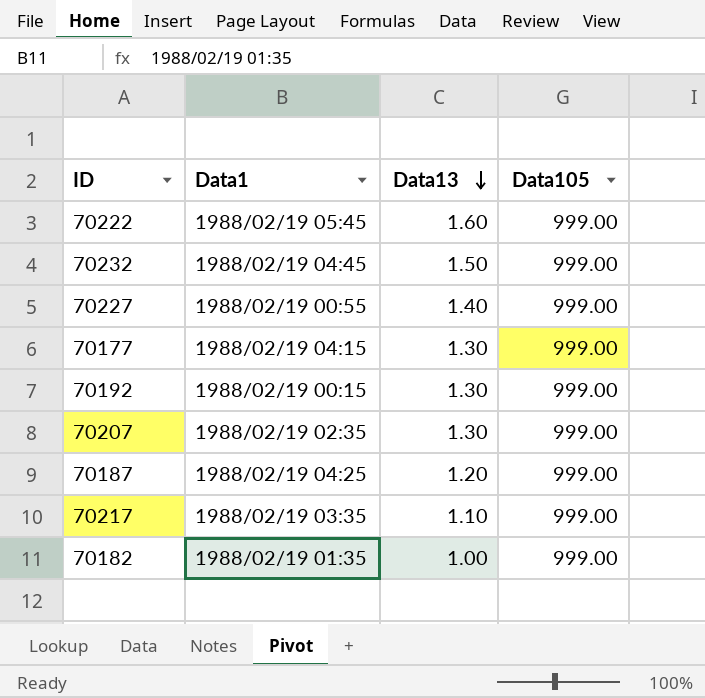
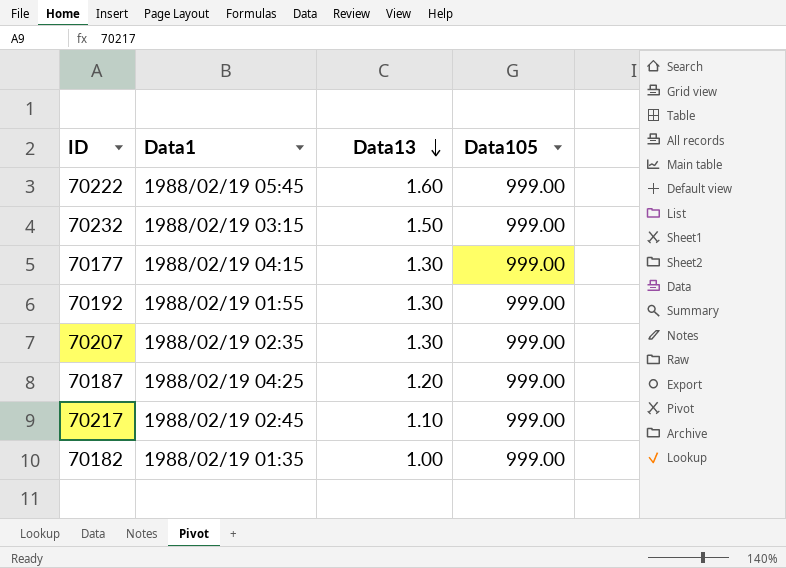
row 70227: 1988/02/19 00:55 | 1.40 | 999.00 -> none
70232 | Data1: 1988/02/19 04:45 -> 1988/02/19 03:15
70192 | Data1: 1988/02/19 00:15 -> 1988/02/19 01:55
70217 | Data1: 1988/02/19 03:35 -> 1988/02/19 02:45

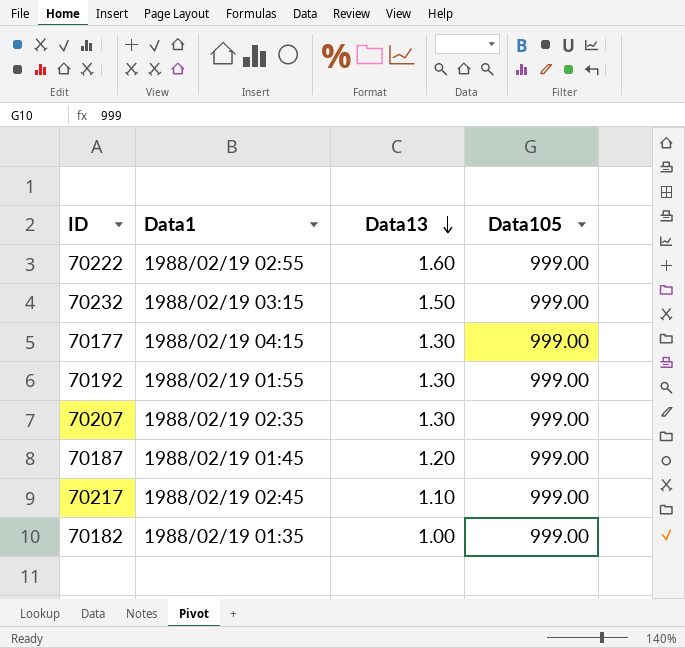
70222 | Data1: 1988/02/19 05:45 -> 1988/02/19 02:55
70187 | Data1: 1988/02/19 04:25 -> 1988/02/19 01:45

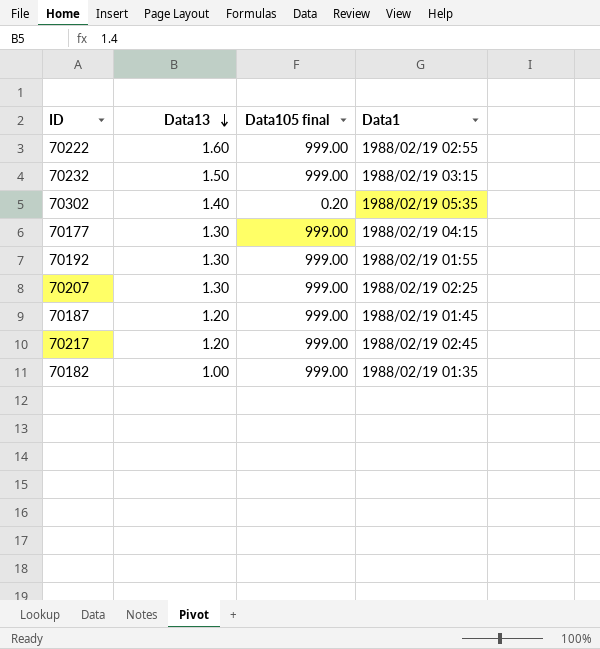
column name: Data105 -> Data105 final
column Data1 | position: 2 -> 4
row 70302: none -> 1.40 | 0.20 | 1988/02/19 05:35
70207 | Data1: 1988/02/19 02:35 -> 1988/02/19 02:25
70217 | Data13: 1.10 -> 1.20

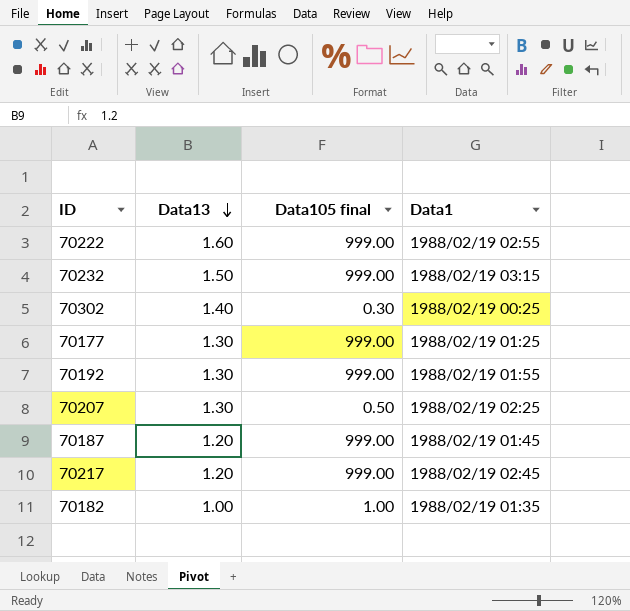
70302 | Data105 final: 0.20 -> 0.30
70302 | Data1: 1988/02/19 05:35 -> 1988/02/19 00:25
70177 | Data1: 1988/02/19 04:15 -> 1988/02/19 01:25
70207 | Data105 final: 999.00 -> 0.50
70182 | Data105 final: 999.00 -> 1.00

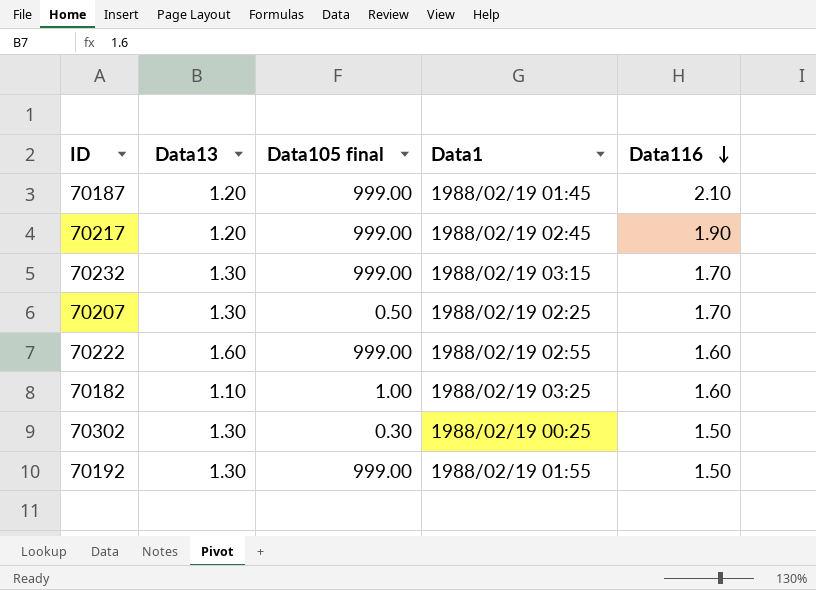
row order: Data13 descending -> Data116 descending
column Data116 | position: none -> 5
row 70177: 1.30 | 999.00 | 1988/02/19 01:25 -> none
70232 | Data13: 1.50 -> 1.30
70182 | Data13: 1.00 -> 1.10
70182 | Data1: 1988/02/19 01:35 -> 1988/02/19 03:25
70302 | Data13: 1.40 -> 1.30

